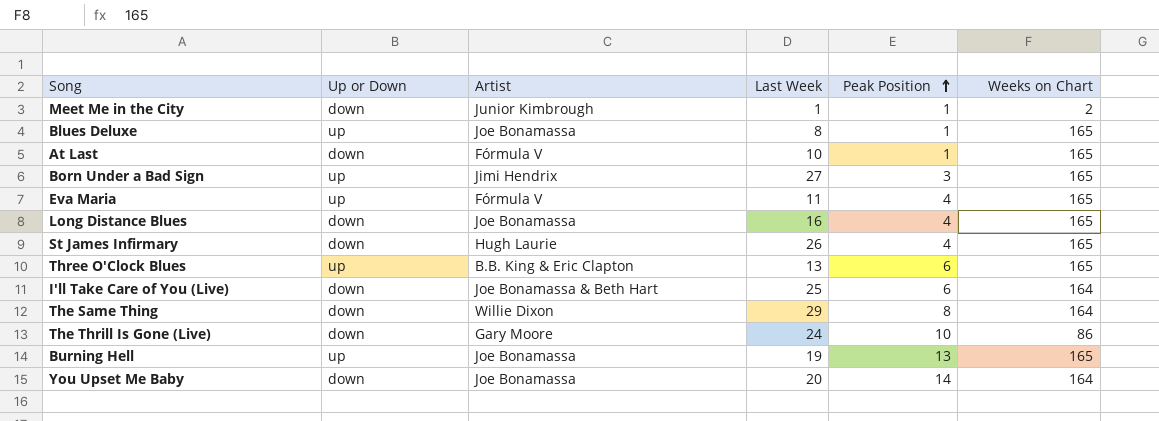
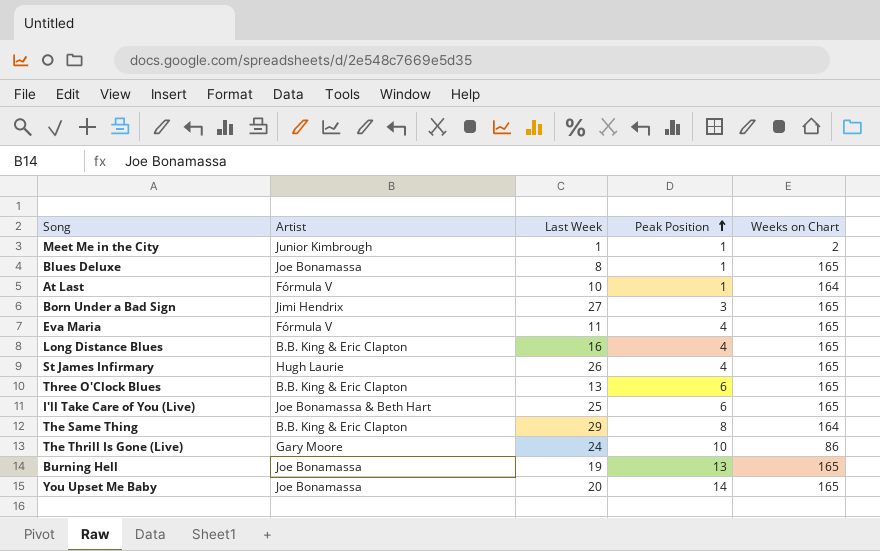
column Up or Down | position: 2 -> none
At Last | Weeks on Chart: 165 -> 164
Long Distance Blues | Artist: Joe Bonamassa -> B.B. King & Eric Clapton
I'll Take Care of You (Live) | Weeks on Chart: 164 -> 165
The Same Thing | Artist: Willie Dixon -> B.B. King & Eric Clapton
You Upset Me Baby | Weeks on Chart: 164 -> 165

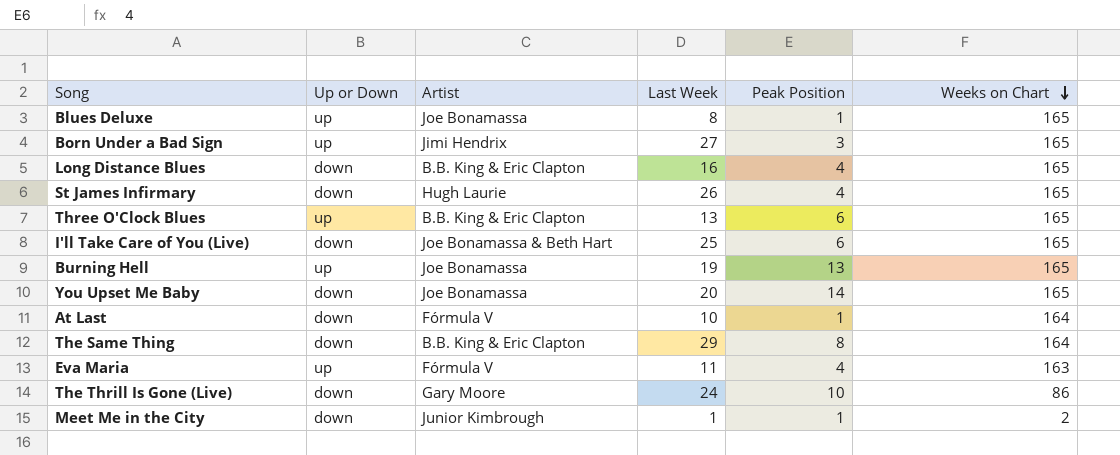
row order: Peak Position ascending -> Weeks on Chart descending
column Up or Down | position: none -> 2
Eva Maria | Weeks on Chart: 165 -> 163

